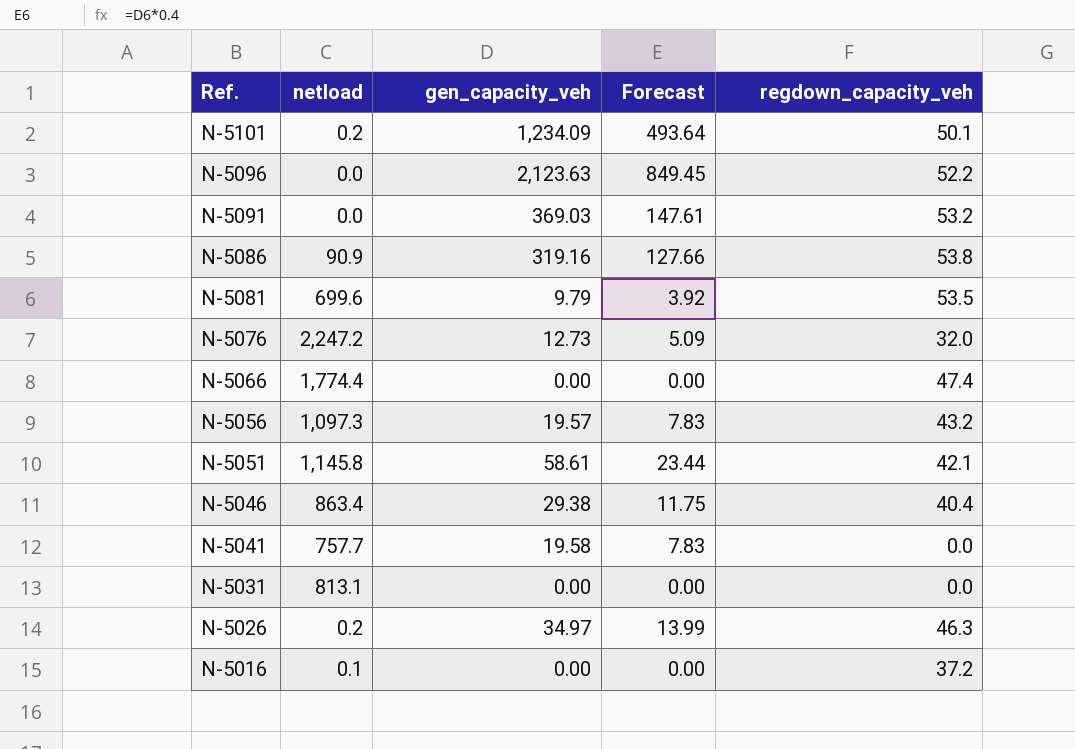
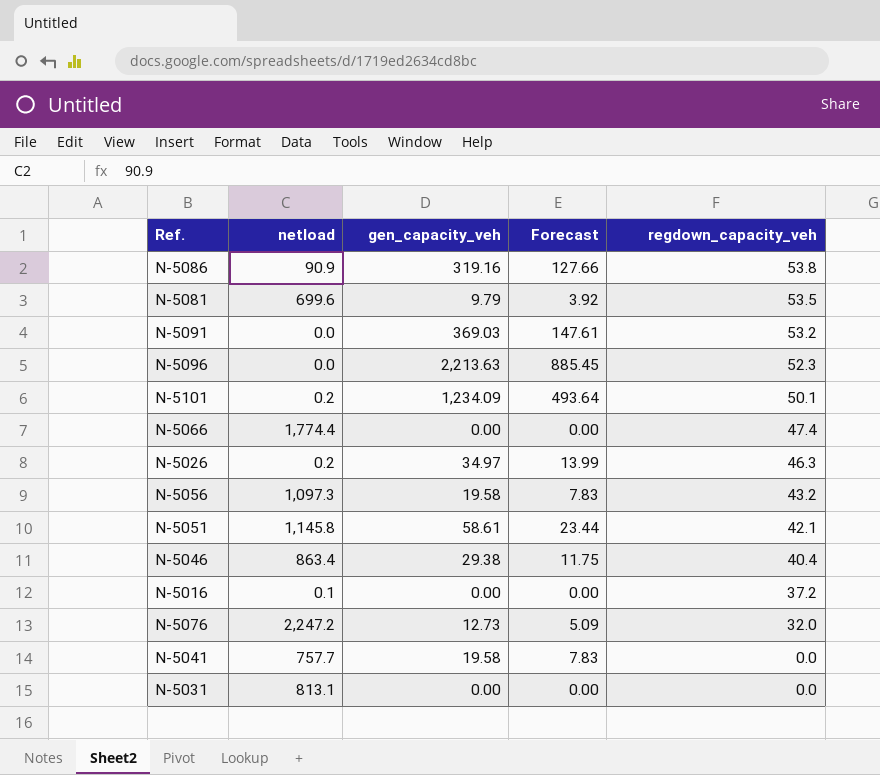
row order: Ref. descending -> regdown_capacity_veh descending
N-5096 | gen_capacity_veh: 2,123.63 -> 2,213.63
N-5096 | Forecast: 849.45 -> 885.45
N-5096 | regdown_capacity_veh: 52.2 -> 52.3
N-5056 | gen_capacity_veh: 19.57 -> 19.58

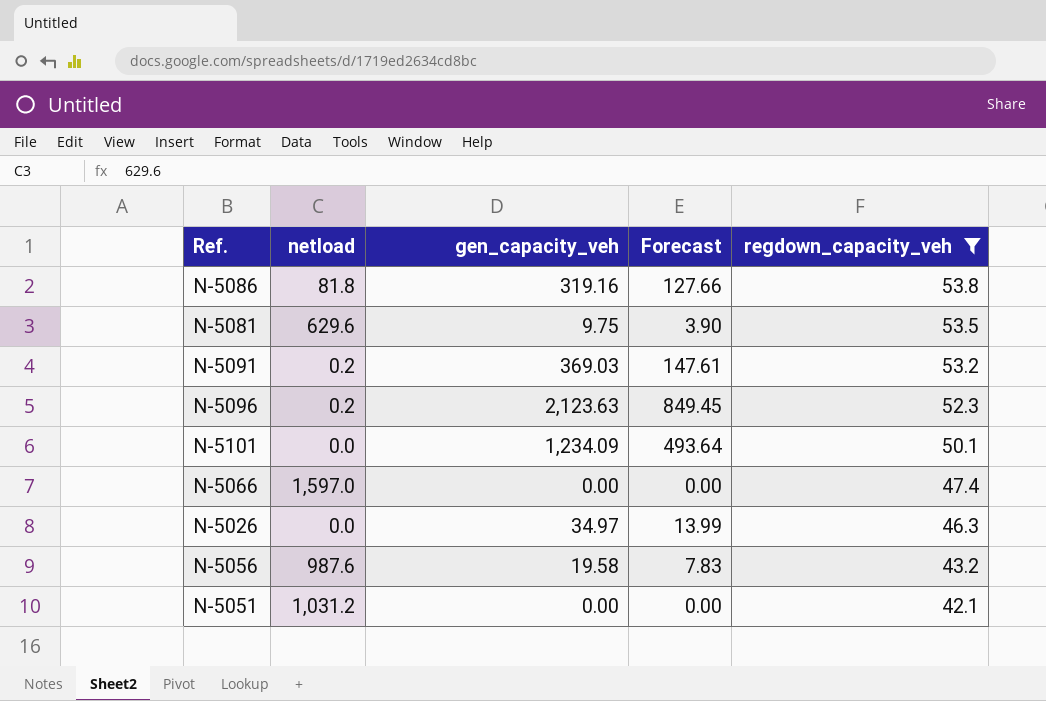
filter: none -> regdown_capacity_veh >= 42.1
N-5086 | netload: 90.9 -> 81.8
N-5081 | netload: 699.6 -> 629.6
N-5081 | gen_capacity_veh: 9.79 -> 9.75
N-5081 | Forecast: 3.92 -> 3.90
N-5091 | netload: 0.0 -> 0.2
N-5096 | netload: 0.0 -> 0.2
N-5096 | gen_capacity_veh: 2,213.63 -> 2,123.63
N-5096 | Forecast: 885.45 -> 849.45
N-5101 | netload: 0.2 -> 0.0
N-5066 | netload: 1,774.4 -> 1,597.0
N-5026 | netload: 0.2 -> 0.0
N-5056 | netload: 1,097.3 -> 987.6
N-5051 | netload: 1,145.8 -> 1,031.2
N-5051 | gen_capacity_veh: 58.61 -> 0.00
N-5051 | Forecast: 23.44 -> 0.00

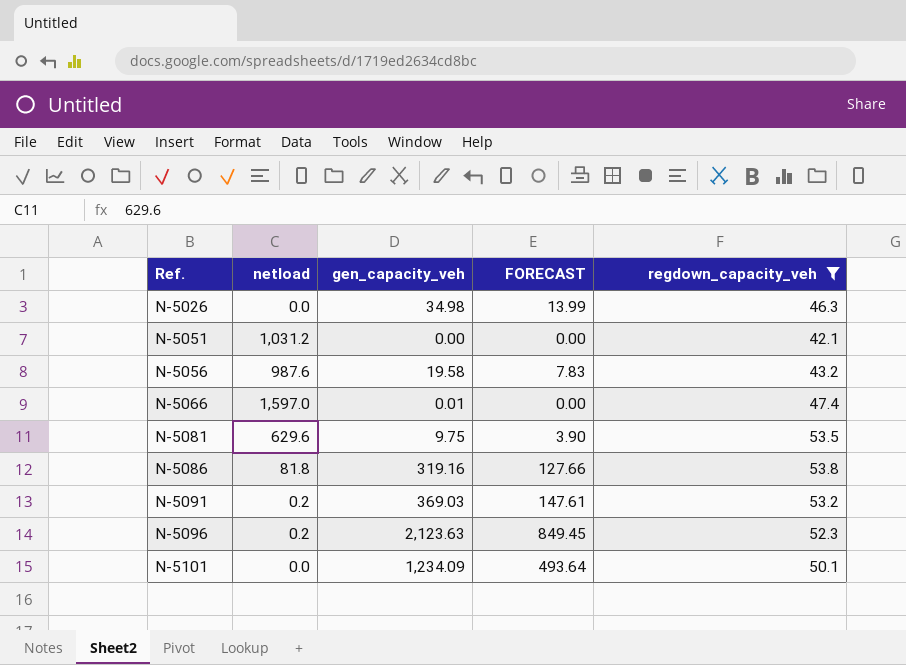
row order: regdown_capacity_veh descending -> Ref. ascending
column name: Forecast -> FORECAST
N-5026 | gen_capacity_veh: 34.97 -> 34.98
N-5066 | gen_capacity_veh: 0.00 -> 0.01

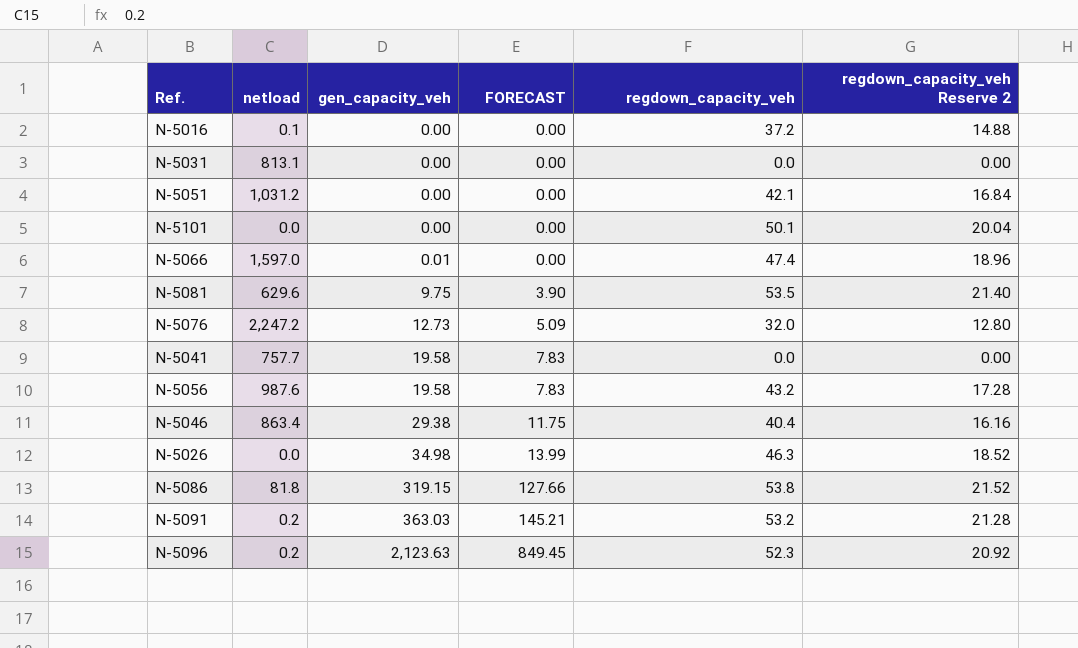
filter: regdown_capacity_veh >= 42.1 -> none
row order: Ref. ascending -> gen_capacity_veh ascending
column regdown_capacity_veh Reserve 2 | formula: none -> [regdown_capacity_veh] * 0.4
N-5101 | gen_capacity_veh: 1,234.09 -> 0.00
N-5101 | FORECAST: 493.64 -> 0.00
N-5086 | gen_capacity_veh: 319.16 -> 319.15
N-5091 | gen_capacity_veh: 369.03 -> 363.03
N-5091 | FORECAST: 147.61 -> 145.21

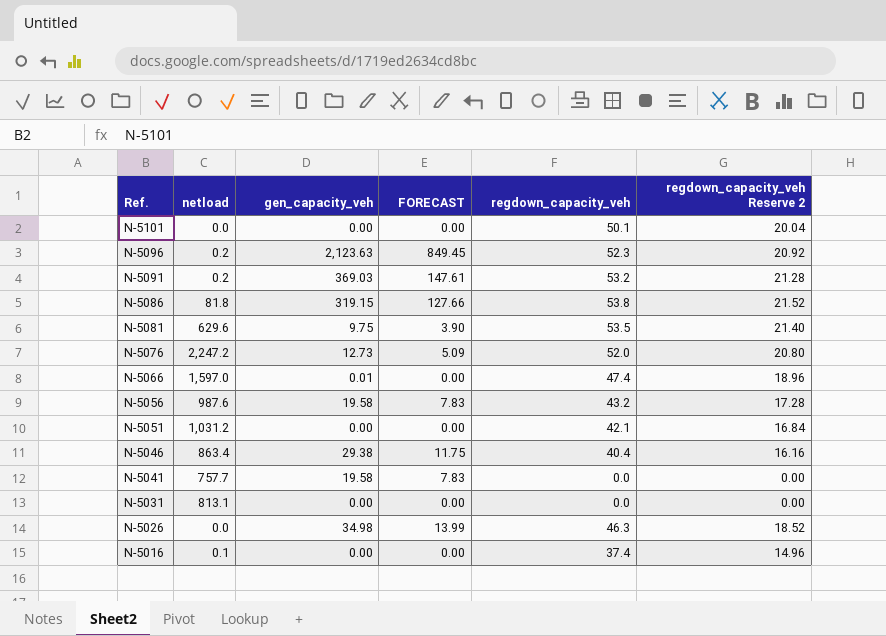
row order: gen_capacity_veh ascending -> Ref. descending
N-5091 | gen_capacity_veh: 363.03 -> 369.03
N-5091 | FORECAST: 145.21 -> 147.61
N-5076 | regdown_capacity_veh: 32.0 -> 52.0
N-5076 | regdown_capacity_veh Reserve 2: 12.80 -> 20.80
N-5016 | regdown_capacity_veh: 37.2 -> 37.4
N-5016 | regdown_capacity_veh Reserve 2: 14.88 -> 14.96

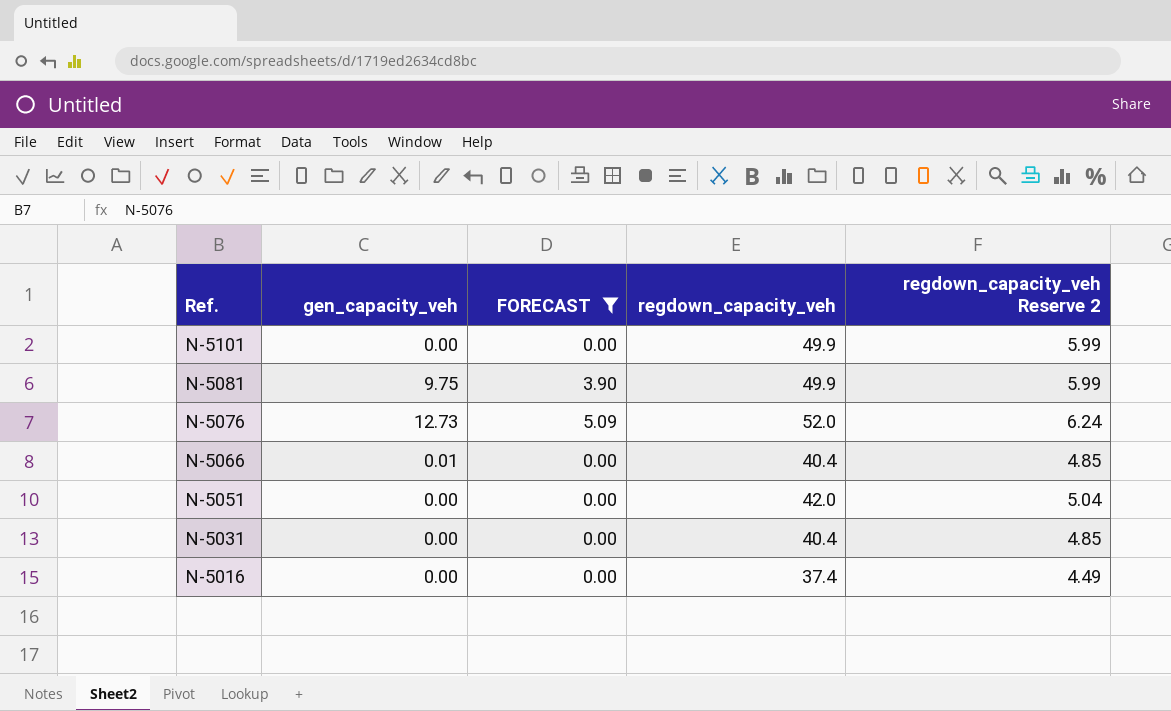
filter: none -> FORECAST <= 5.09
column netload | position: 2 -> none
column regdown_capacity_veh Reserve 2 | formula: [regdown_capacity_veh] * 0.4 -> [regdown_capacity_veh] * 0.12
N-5101 | regdown_capacity_veh: 50.1 -> 49.9
N-5081 | regdown_capacity_veh: 53.5 -> 49.9
N-5066 | regdown_capacity_veh: 47.4 -> 40.4
N-5051 | regdown_capacity_veh: 42.1 -> 42.0
N-5031 | regdown_capacity_veh: 0.0 -> 40.4

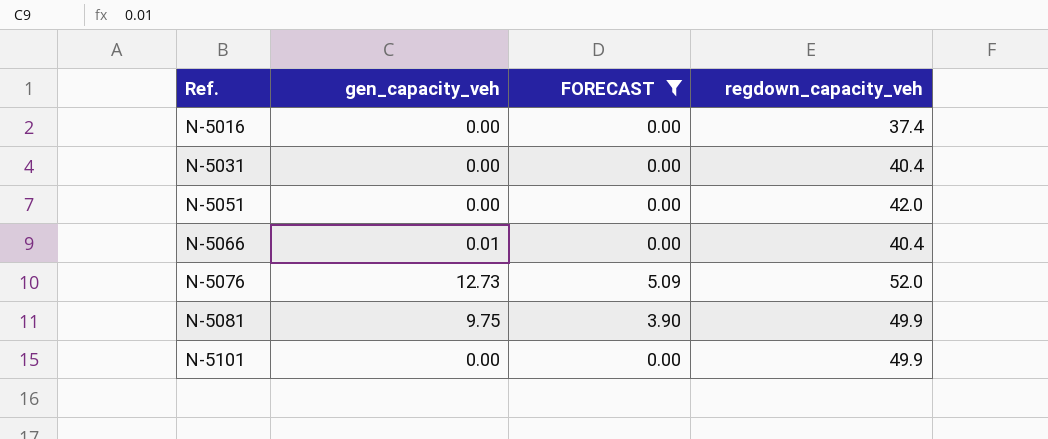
row order: Ref. descending -> Ref. ascending
column regdown_capacity_veh Reserve 2 | formula: [regdown_capacity_veh] * 0.12 -> none

